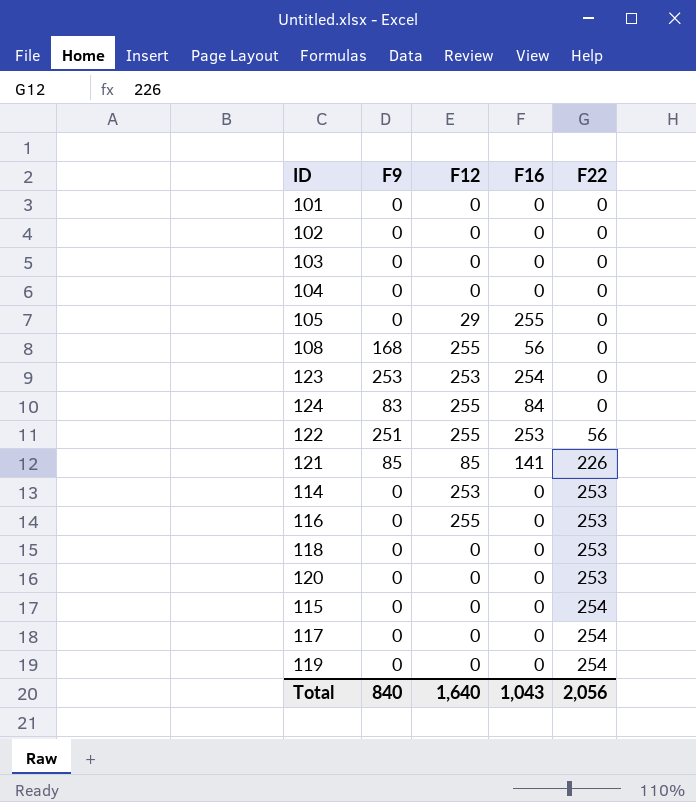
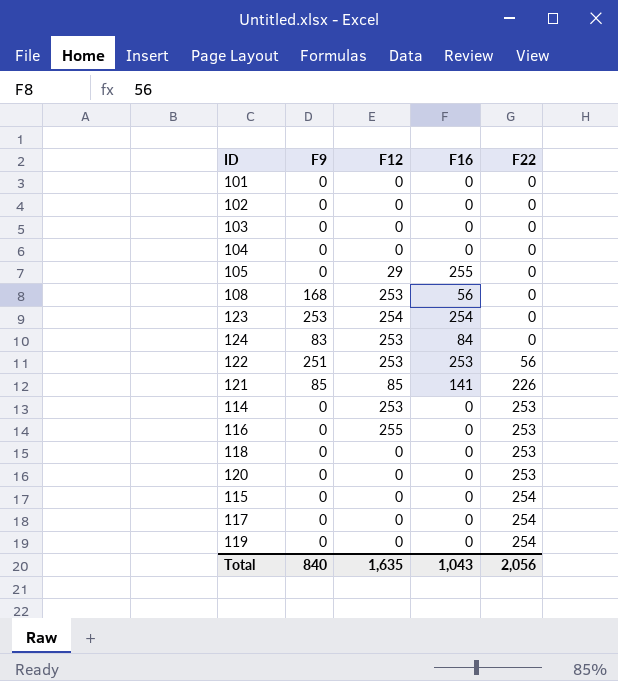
108 | F12: 255 -> 253
123 | F12: 253 -> 254
124 | F12: 255 -> 253
122 | F12: 255 -> 253
Total | F12: 1,640 -> 1,635

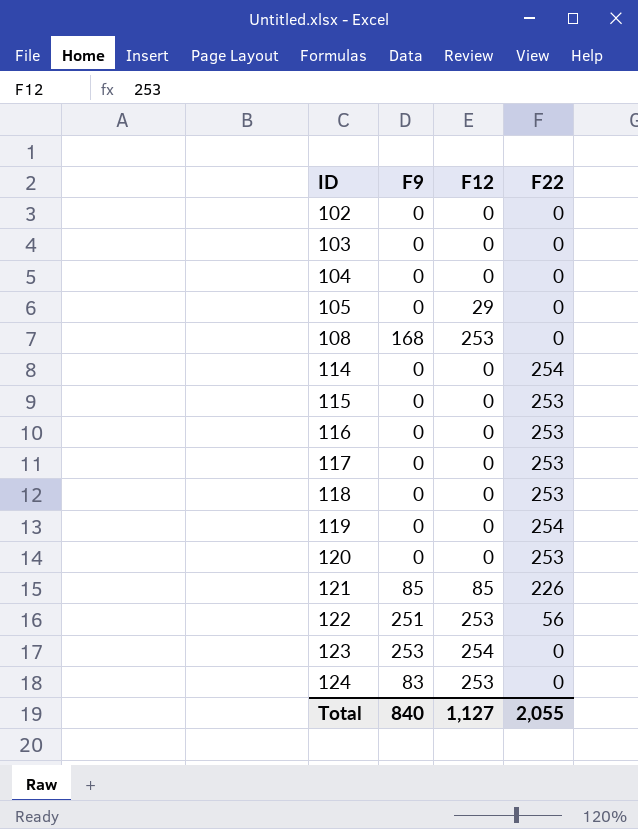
row order: F22 ascending -> ID ascending
column F16 | position: 4 -> none
row 101: 0 | 0 | 0 | 0 -> none
114 | F12: 253 -> 0
114 | F22: 253 -> 254
115 | F22: 254 -> 253
116 | F12: 255 -> 0
117 | F22: 254 -> 253
Total | F12: 1,635 -> 1,127
Total | F22: 2,056 -> 2,055

